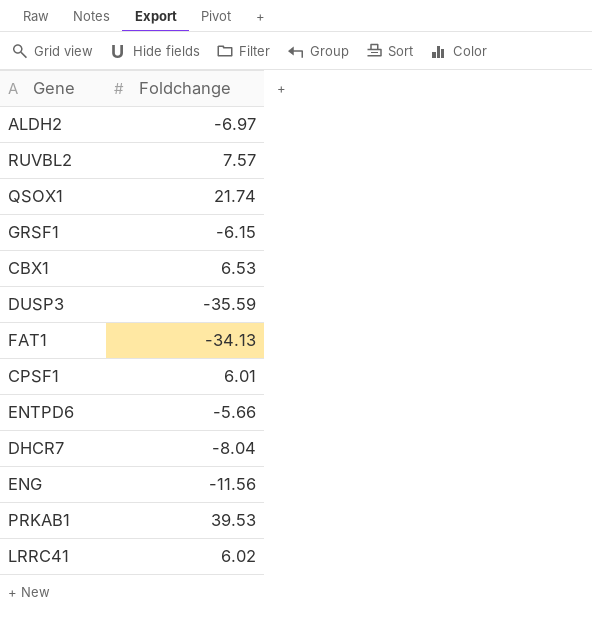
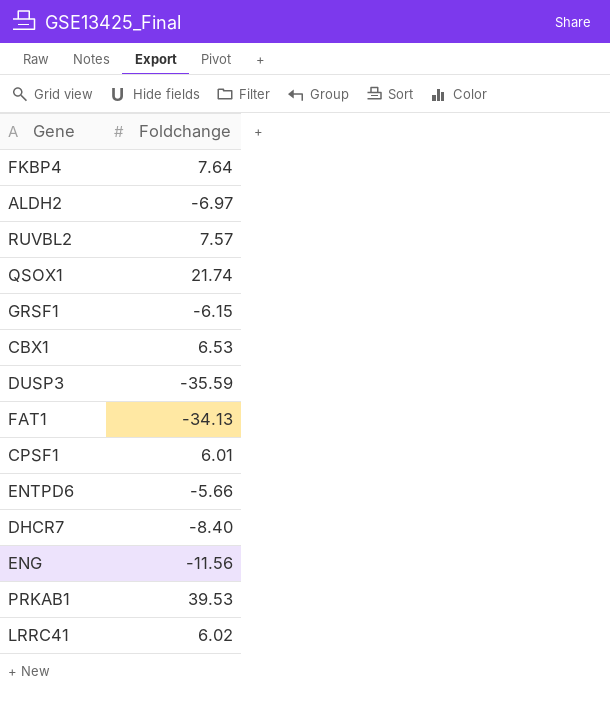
row FKBP4: none -> 7.64
DHCR7 | Foldchange: -8.04 -> -8.40

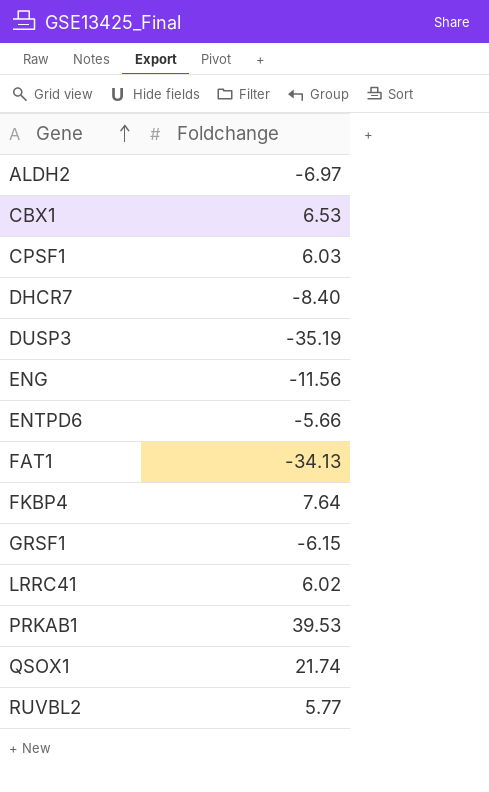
row order: none -> Gene ascending
CPSF1 | Foldchange: 6.01 -> 6.03
DUSP3 | Foldchange: -35.59 -> -35.19
RUVBL2 | Foldchange: 7.57 -> 5.77

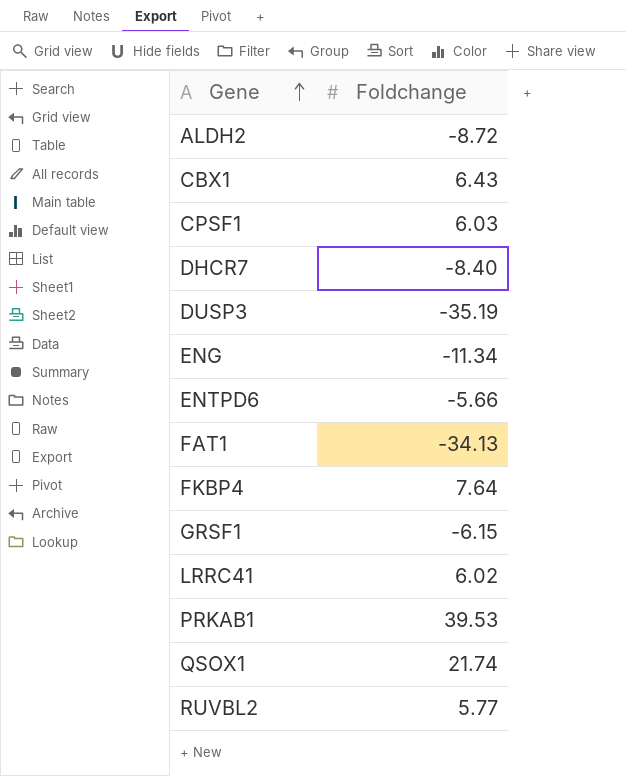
ALDH2 | Foldchange: -6.97 -> -8.72
CBX1 | Foldchange: 6.53 -> 6.43
ENG | Foldchange: -11.56 -> -11.34

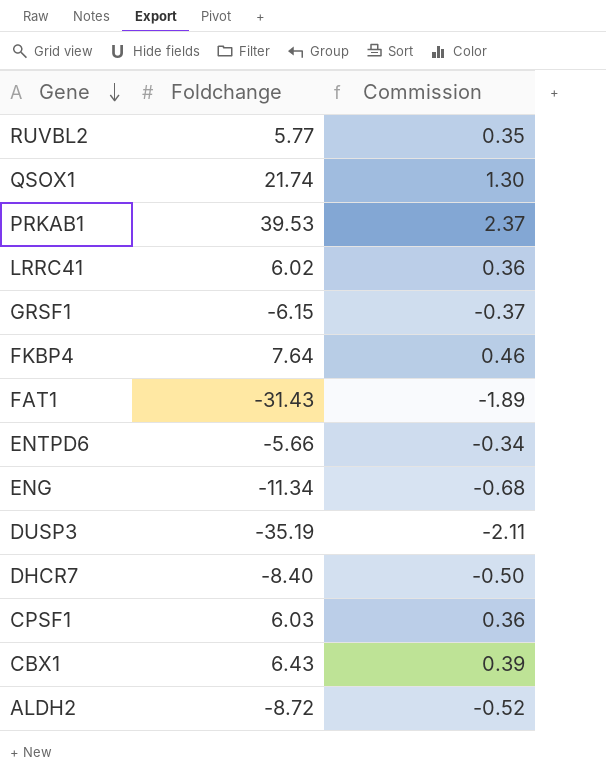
row order: Gene ascending -> Gene descending
column Commission | formula: none -> [Foldchange] * 0.06
FAT1 | Foldchange: -34.13 -> -31.43

